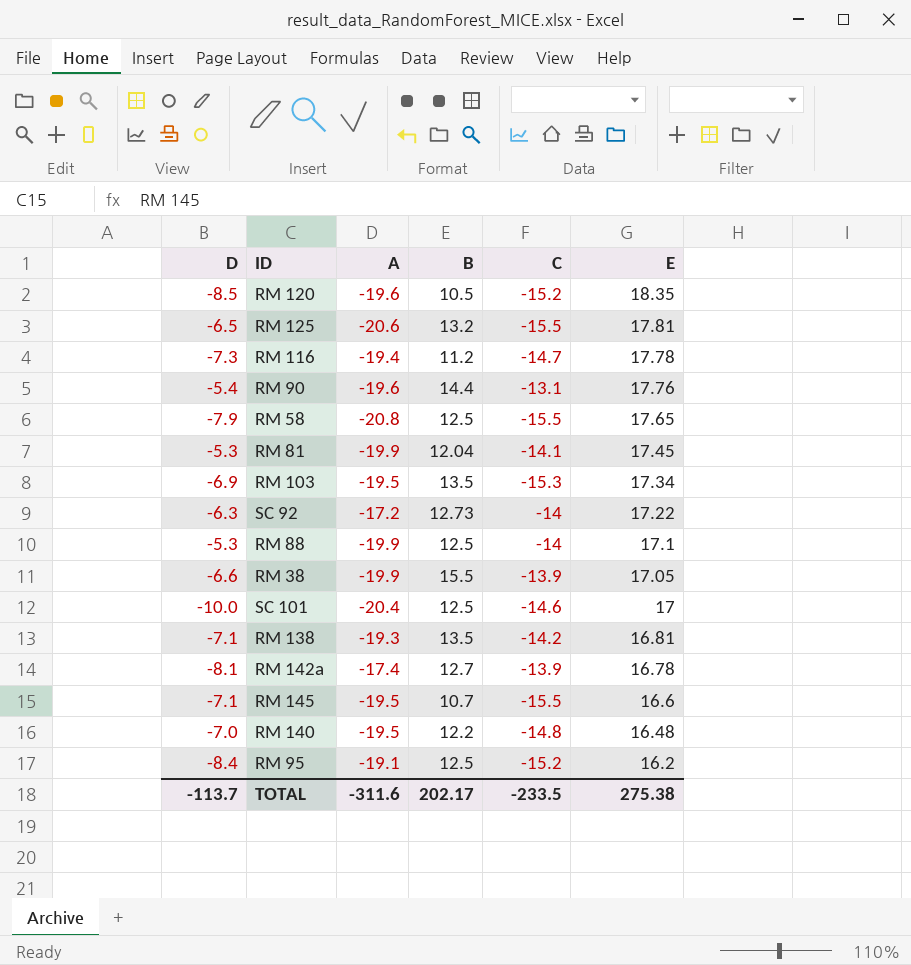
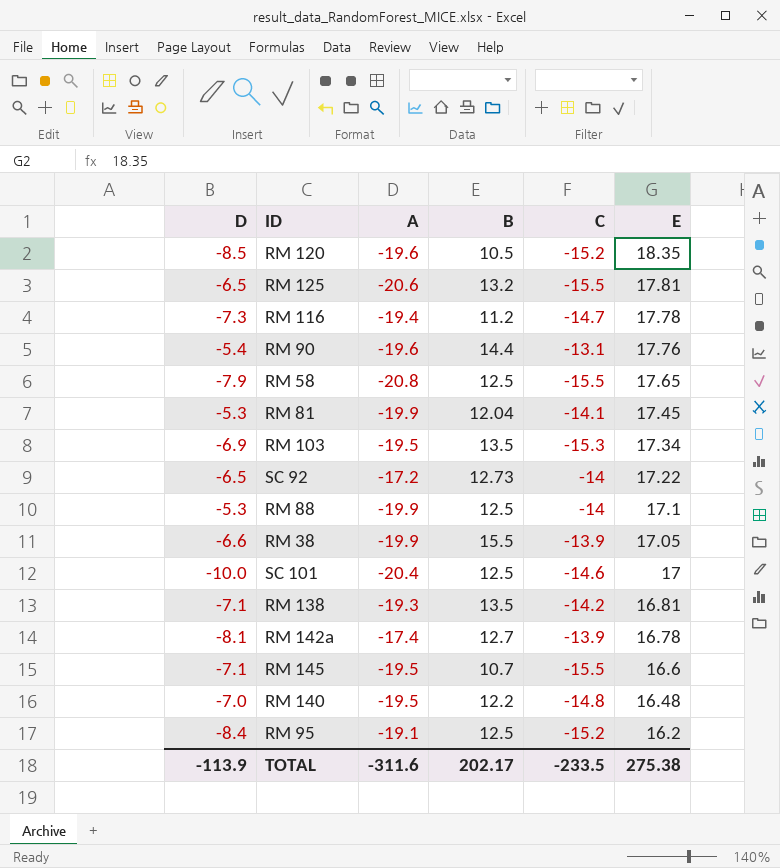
SC 92 | D: -6.3 -> -6.5
TOTAL | D: -113.7 -> -113.9

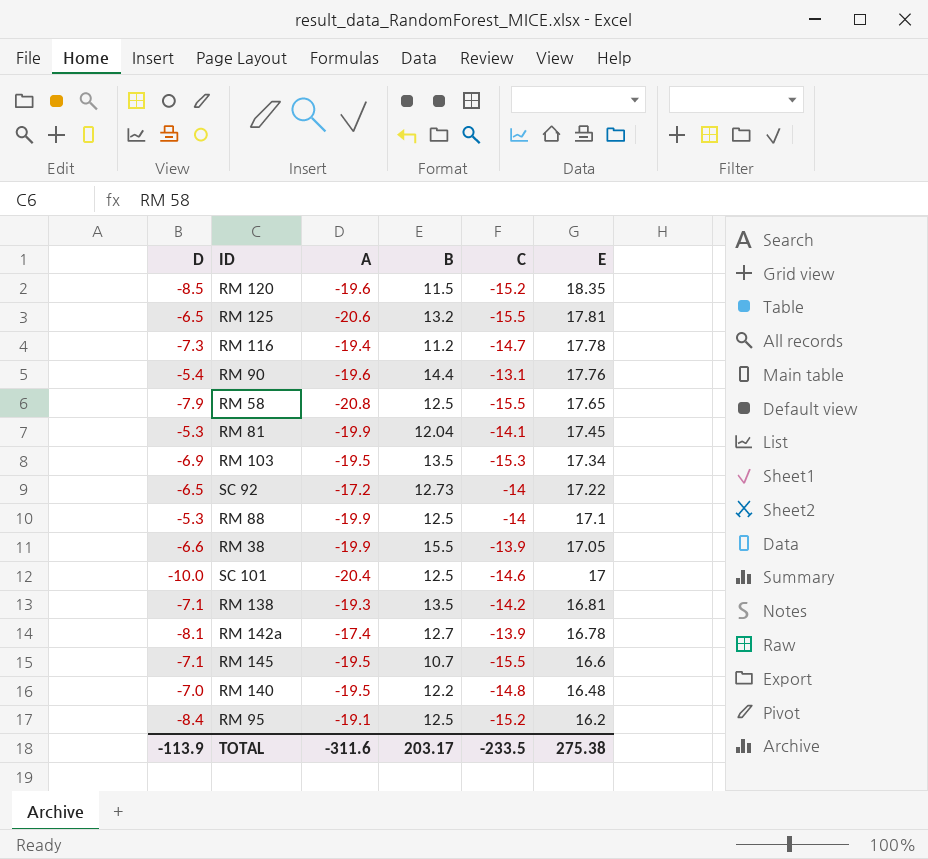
RM 120 | B: 10.5 -> 11.5
TOTAL | B: 202.17 -> 203.17

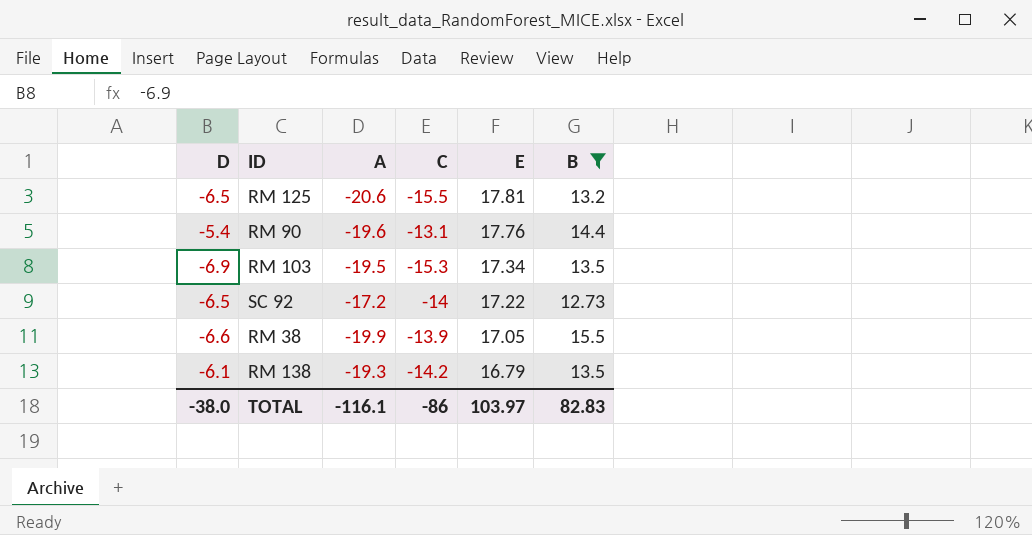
filter: none -> B >= 12.73
column B | position: 4 -> 6
RM 138 | D: -7.1 -> -6.1
RM 138 | E: 16.81 -> 16.79
TOTAL | D: -113.9 -> -38.0
TOTAL | A: -311.6 -> -116.1
TOTAL | C: -233.5 -> -86
TOTAL | E: 275.38 -> 103.97
TOTAL | B: 203.17 -> 82.83

